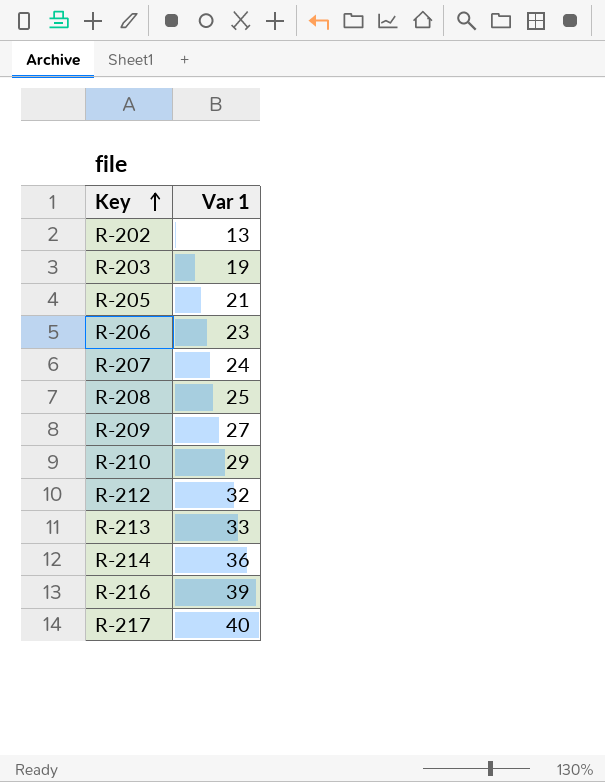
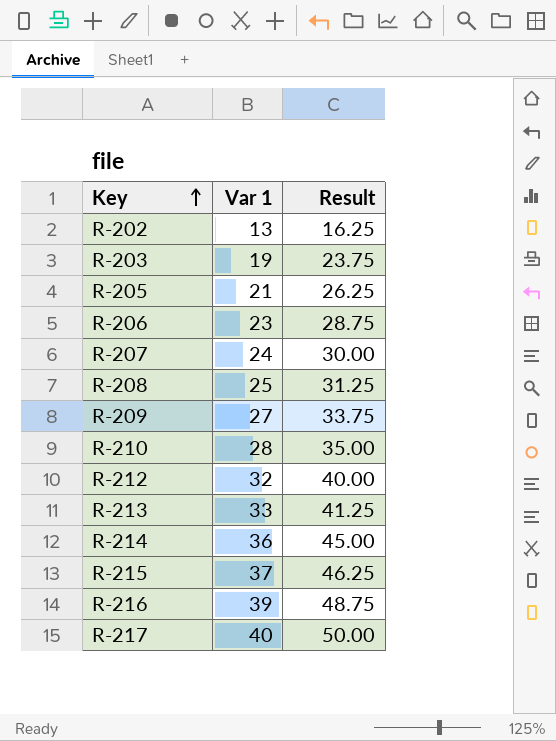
column Result | formula: none -> [Var 1] * 1.25
R-210 | Var 1: 29 -> 28
row R-215: none -> 37 | 46.25

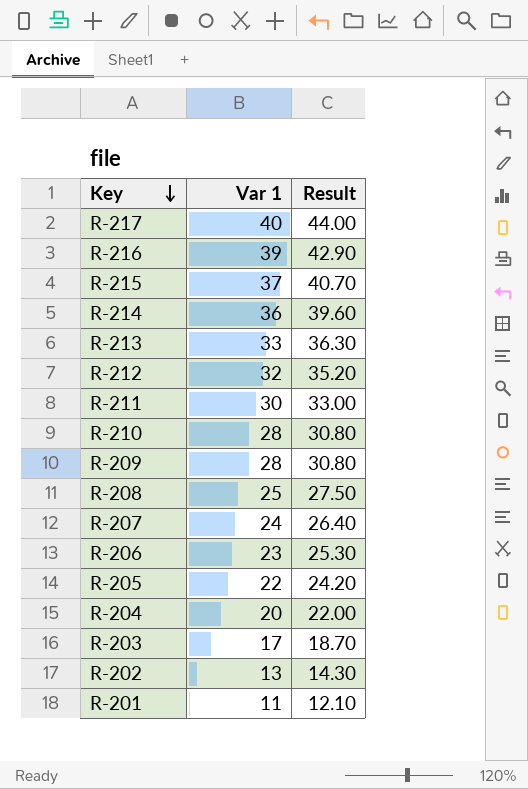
row order: Key ascending -> Key descending
column Result | formula: [Var 1] * 1.25 -> [Var 1] * 1.1
row R-211: none -> 30 | 33.00
R-209 | Var 1: 27 -> 28
R-205 | Var 1: 21 -> 22
row R-204: none -> 20 | 22.00
R-203 | Var 1: 19 -> 17
row R-201: none -> 11 | 12.10

